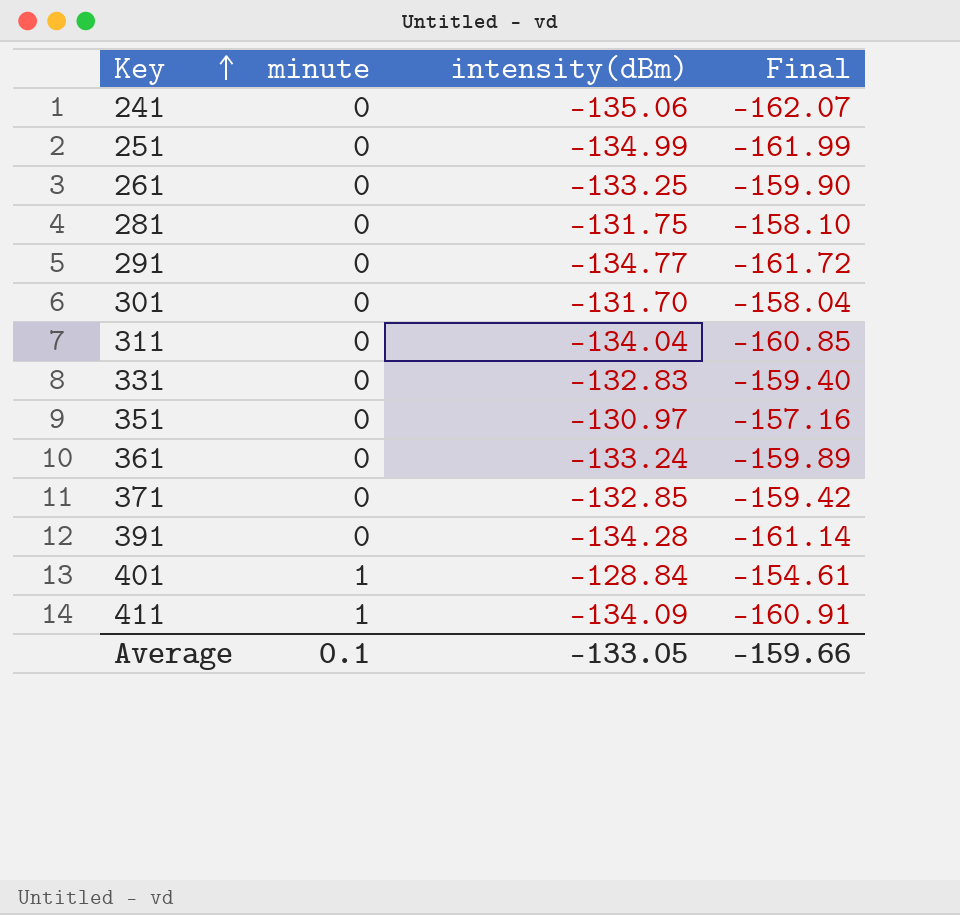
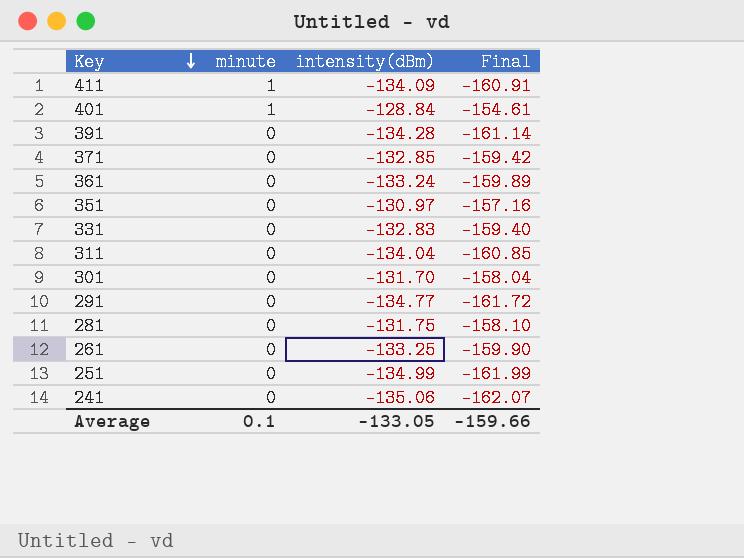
row order: Key ascending -> Key descending

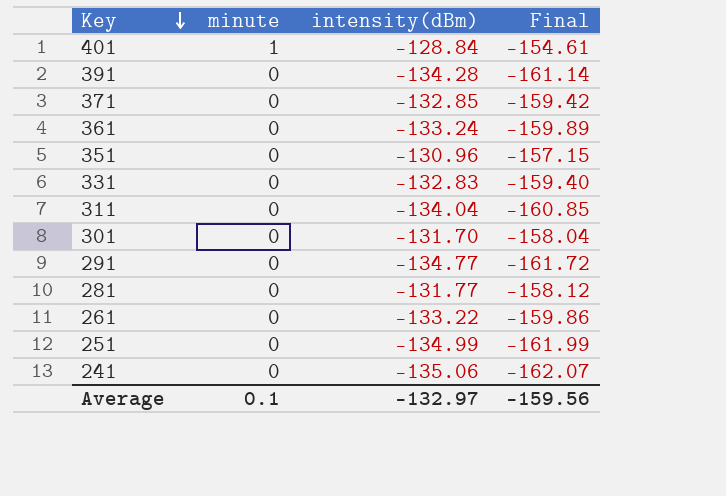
row 411: 1 | -134.09 | -160.91 -> none
351 | intensity(dBm): -130.97 -> -130.96
351 | Final: -157.16 -> -157.15
281 | intensity(dBm): -131.75 -> -131.77
281 | Final: -158.10 -> -158.12
261 | intensity(dBm): -133.25 -> -133.22
261 | Final: -159.90 -> -159.86
Average | intensity(dBm): -133.05 -> -132.97
Average | Final: -159.66 -> -159.56

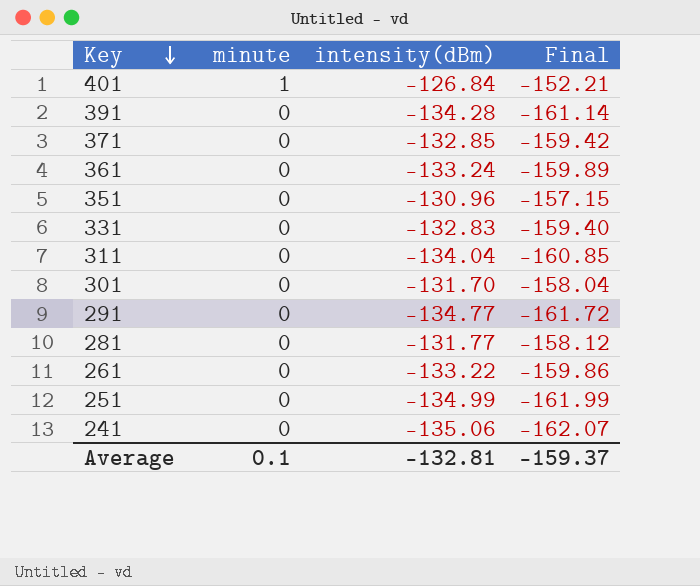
401 | intensity(dBm): -128.84 -> -126.84
401 | Final: -154.61 -> -152.21
Average | intensity(dBm): -132.97 -> -132.81
Average | Final: -159.56 -> -159.37

